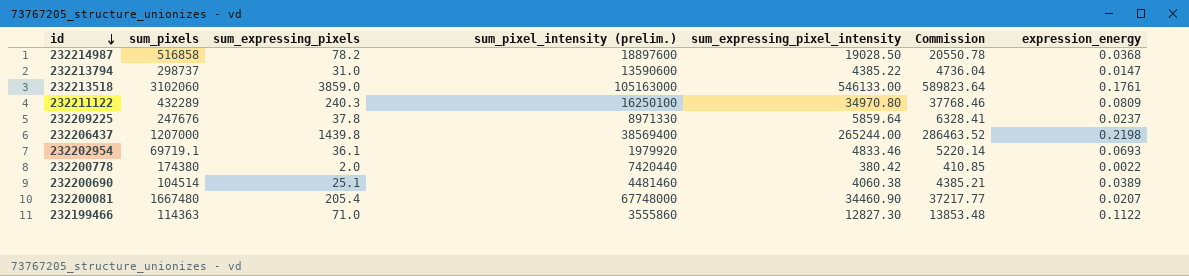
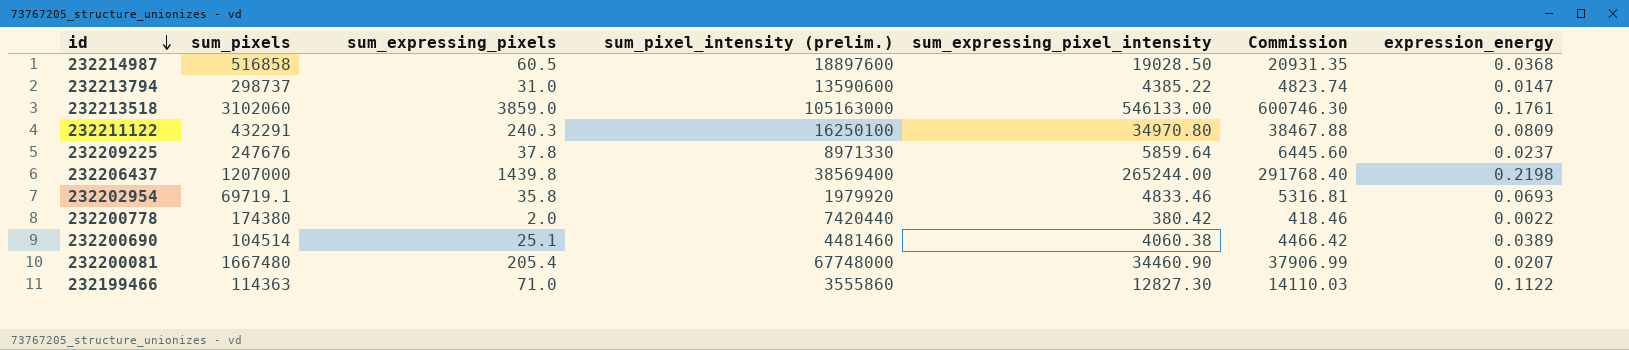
column Commission | formula: [sum_expressing_pixel_intensity] * 1.08 -> [sum_expressing_pixel_intensity] * 1.1
232214987 | sum_expressing_pixels: 78.2 -> 60.5
232211122 | sum_pixels: 432289 -> 432291
232202954 | sum_expressing_pixels: 36.1 -> 35.8

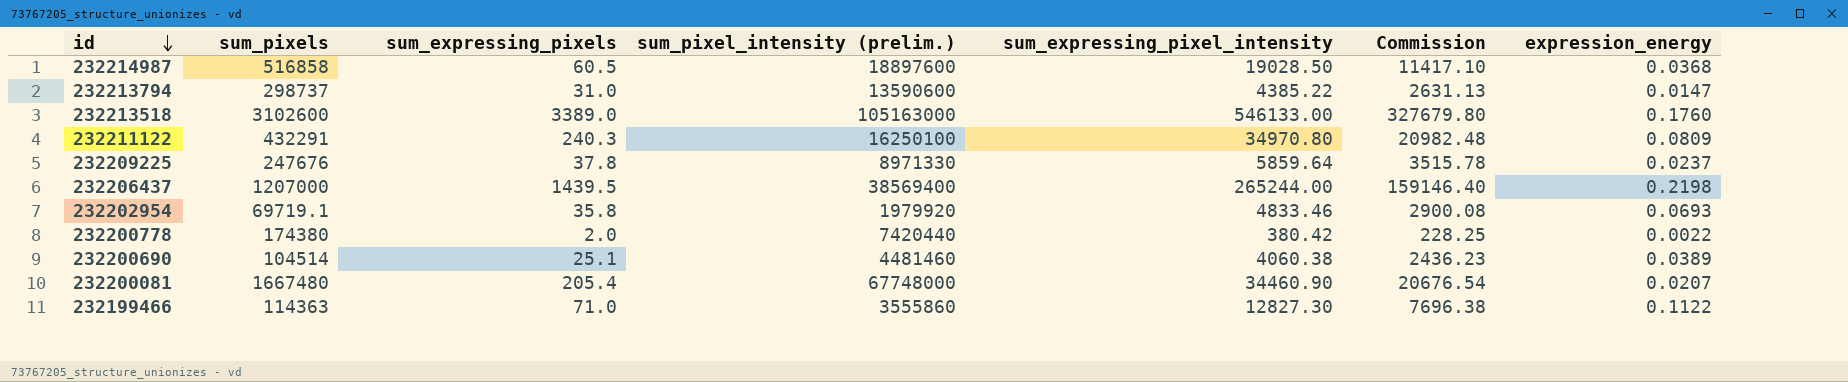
column Commission | formula: [sum_expressing_pixel_intensity] * 1.1 -> [sum_expressing_pixel_intensity] * 0.6
232213518 | sum_pixels: 3102060 -> 3102600
232213518 | sum_expressing_pixels: 3859.0 -> 3389.0
232213518 | expression_energy: 0.1761 -> 0.1760
232206437 | sum_expressing_pixels: 1439.8 -> 1439.5

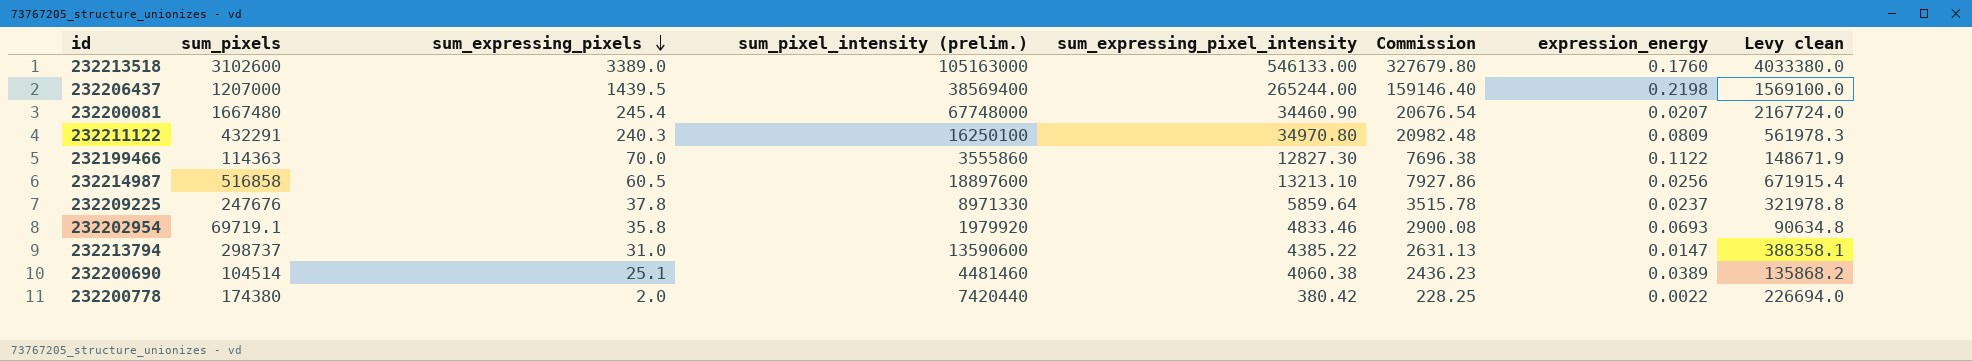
row order: id descending -> sum_expressing_pixels descending
column Levy clean | formula: none -> [sum_pixels] * 1.3
232200081 | sum_expressing_pixels: 205.4 -> 245.4
232199466 | sum_expressing_pixels: 71.0 -> 70.0
232214987 | sum_expressing_pixel_intensity: 19028.50 -> 13213.10
232214987 | Commission: 11417.10 -> 7927.86
232214987 | expression_energy: 0.0368 -> 0.0256

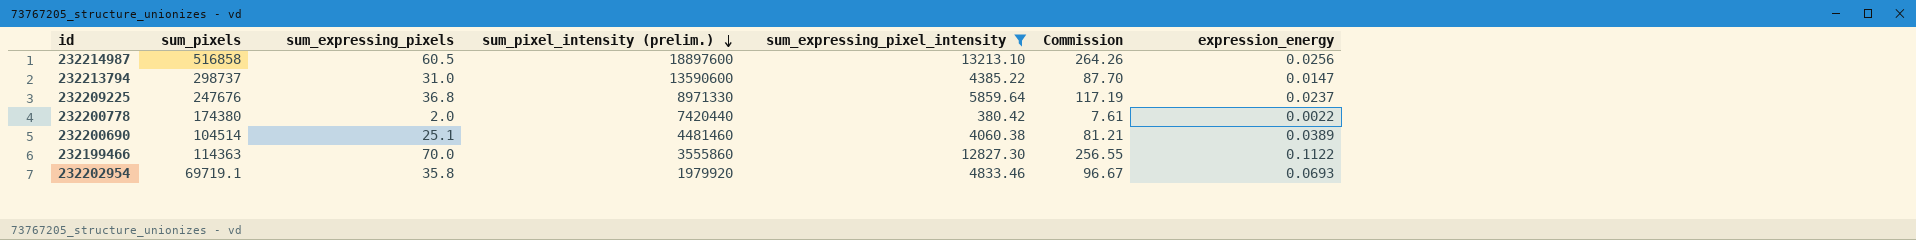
filter: none -> sum_expressing_pixel_intensity <= 13213.10
row order: sum_expressing_pixels descending -> sum_pixel_intensity (prelim.) descending
column Levy clean | formula: [sum_pixels] * 1.3 -> none
column Commission | formula: [sum_expressing_pixel_intensity] * 0.6 -> [sum_expressing_pixel_intensity] * 0.02
232209225 | sum_expressing_pixels: 37.8 -> 36.8

